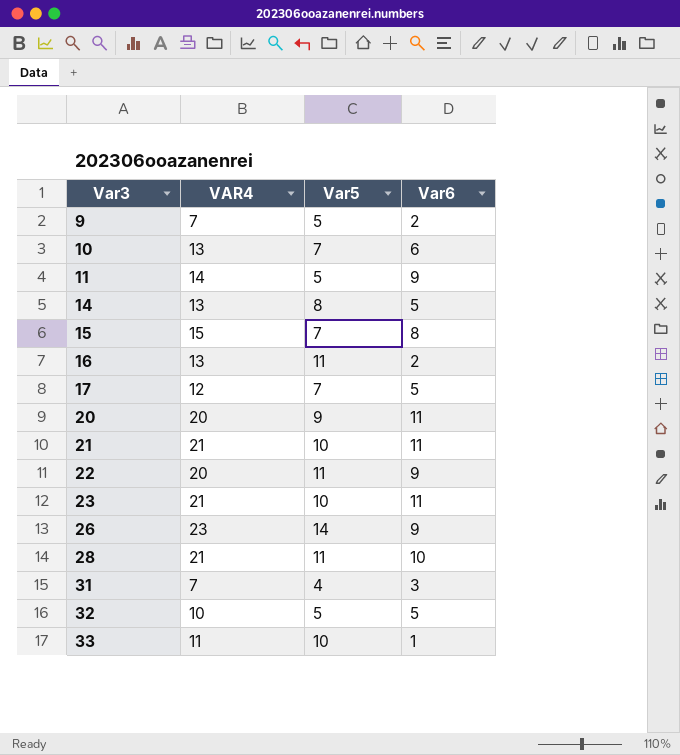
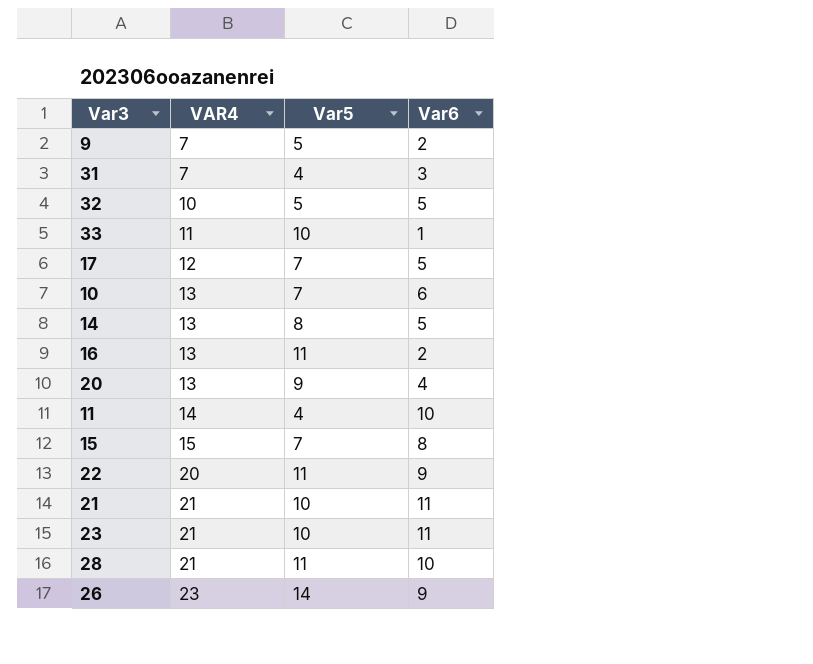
row order: Var3 ascending -> VAR4 ascending
20 | VAR4: 20 -> 13
20 | Var6: 11 -> 4
11 | Var5: 5 -> 4
11 | Var6: 9 -> 10

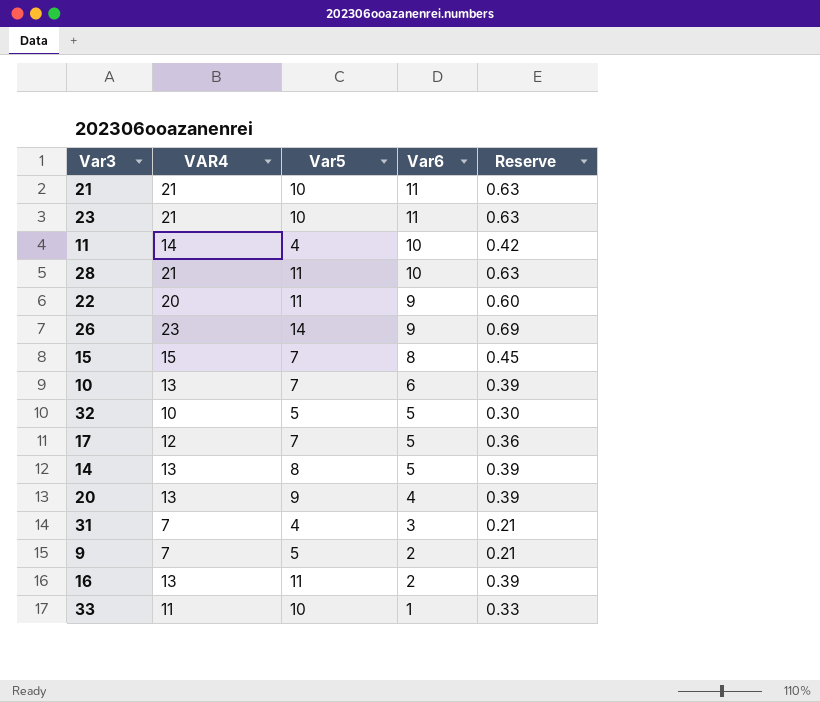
row order: VAR4 ascending -> Var6 descending
column Reserve | formula: none -> [VAR4] * 0.03

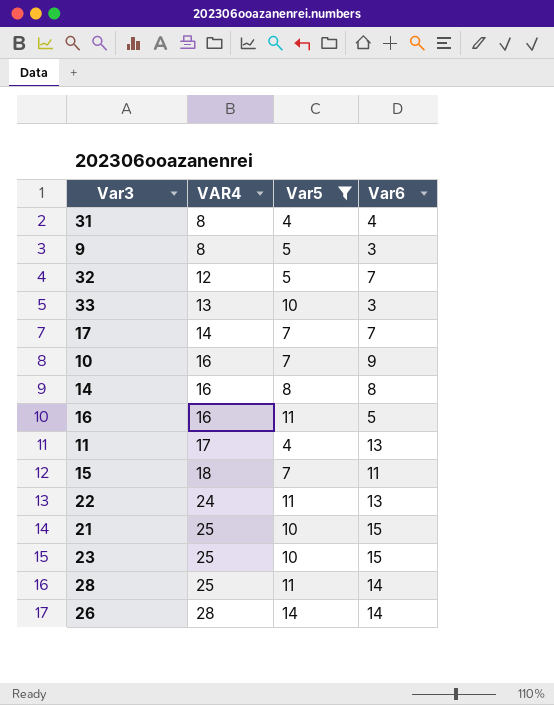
filter: none -> Var5 != 9
row order: Var6 descending -> VAR4 ascending
column Reserve | formula: [VAR4] * 0.03 -> none
31 | VAR4: 7 -> 8
31 | Var6: 3 -> 4
9 | VAR4: 7 -> 8
9 | Var6: 2 -> 3
32 | VAR4: 10 -> 12
32 | Var6: 5 -> 7
33 | VAR4: 11 -> 13
33 | Var6: 1 -> 3
17 | VAR4: 12 -> 14
17 | Var6: 5 -> 7
10 | VAR4: 13 -> 16
10 | Var6: 6 -> 9
14 | VAR4: 13 -> 16
14 | Var6: 5 -> 8
16 | VAR4: 13 -> 16
16 | Var6: 2 -> 5
11 | VAR4: 14 -> 17
11 | Var6: 10 -> 13
15 | VAR4: 15 -> 18
15 | Var6: 8 -> 11
22 | VAR4: 20 -> 24
22 | Var6: 9 -> 13
21 | VAR4: 21 -> 25
21 | Var6: 11 -> 15
23 | VAR4: 21 -> 25
23 | Var6: 11 -> 15
28 | VAR4: 21 -> 25
28 | Var6: 10 -> 14
26 | VAR4: 23 -> 28
26 | Var6: 9 -> 14

